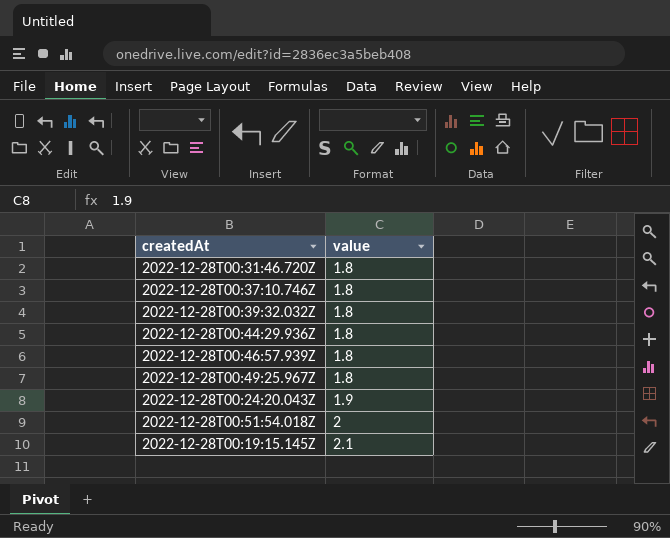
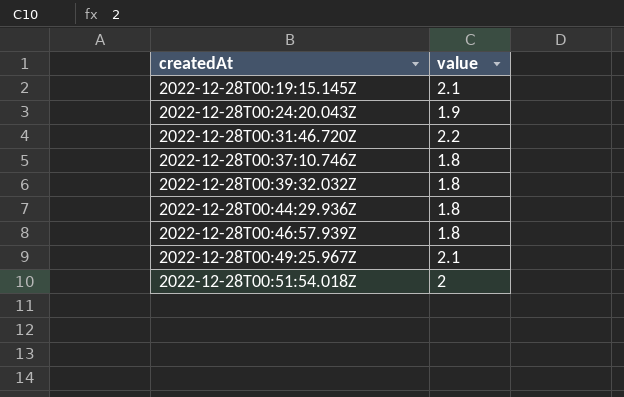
row order: value ascending -> createdAt ascending
2022-12-28T00:31:46.720Z | value: 1.8 -> 2.2
2022-12-28T00:49:25.967Z | value: 1.8 -> 2.1

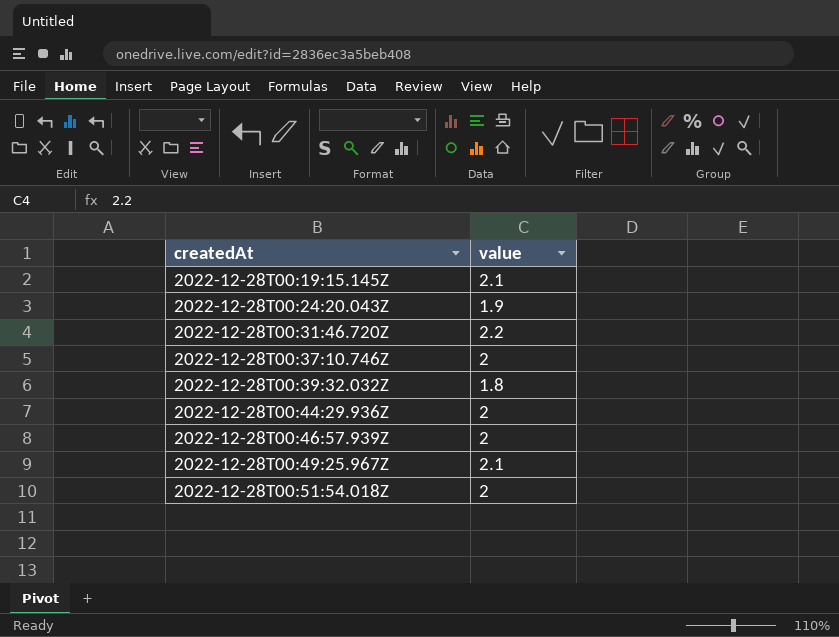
2022-12-28T00:37:10.746Z | value: 1.8 -> 2
2022-12-28T00:44:29.936Z | value: 1.8 -> 2
2022-12-28T00:46:57.939Z | value: 1.8 -> 2

